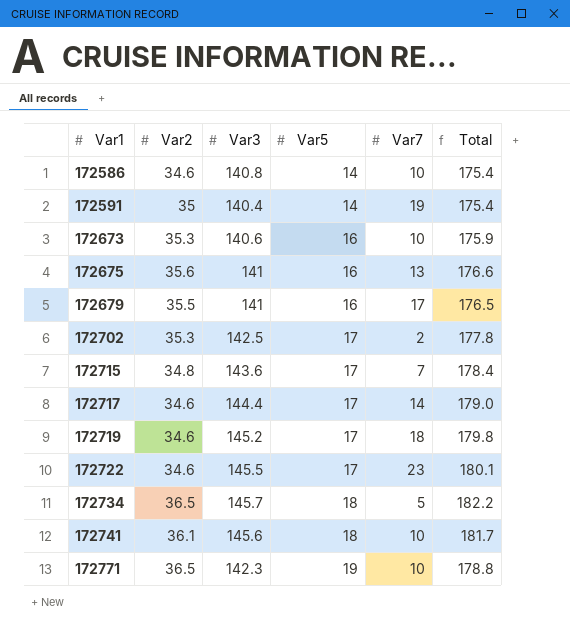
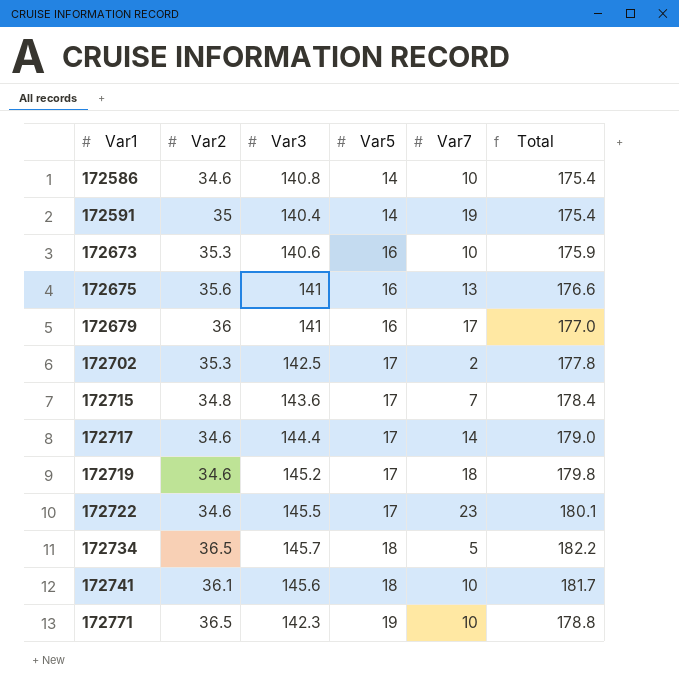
172679 | Var2: 35.5 -> 36
172679 | Total: 176.5 -> 177.0

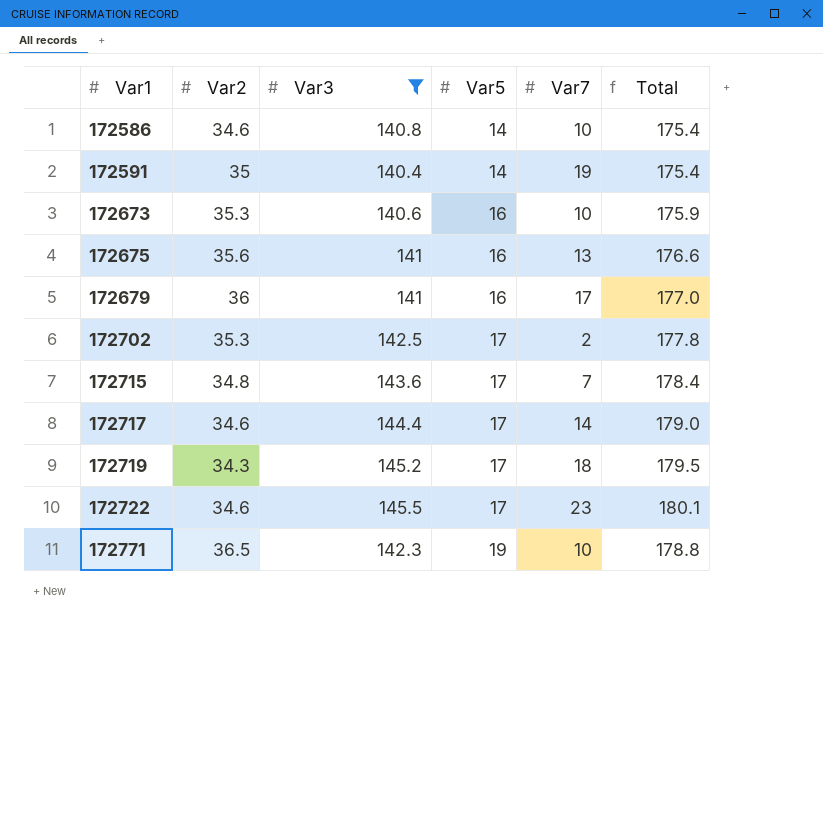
filter: none -> Var3 <= 145.5
172719 | Var2: 34.6 -> 34.3
172719 | Total: 179.8 -> 179.5

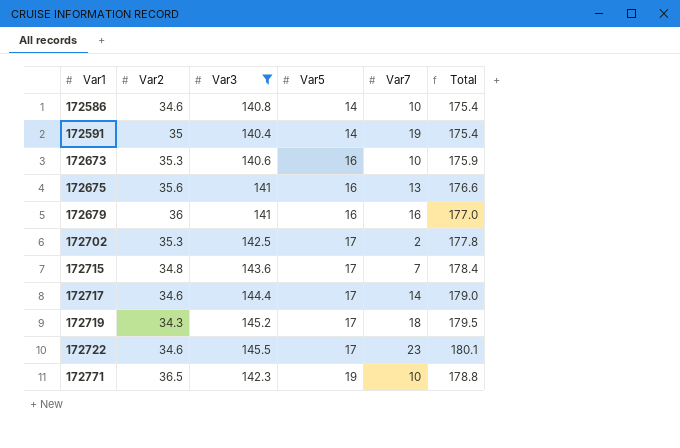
172679 | Var7: 17 -> 16

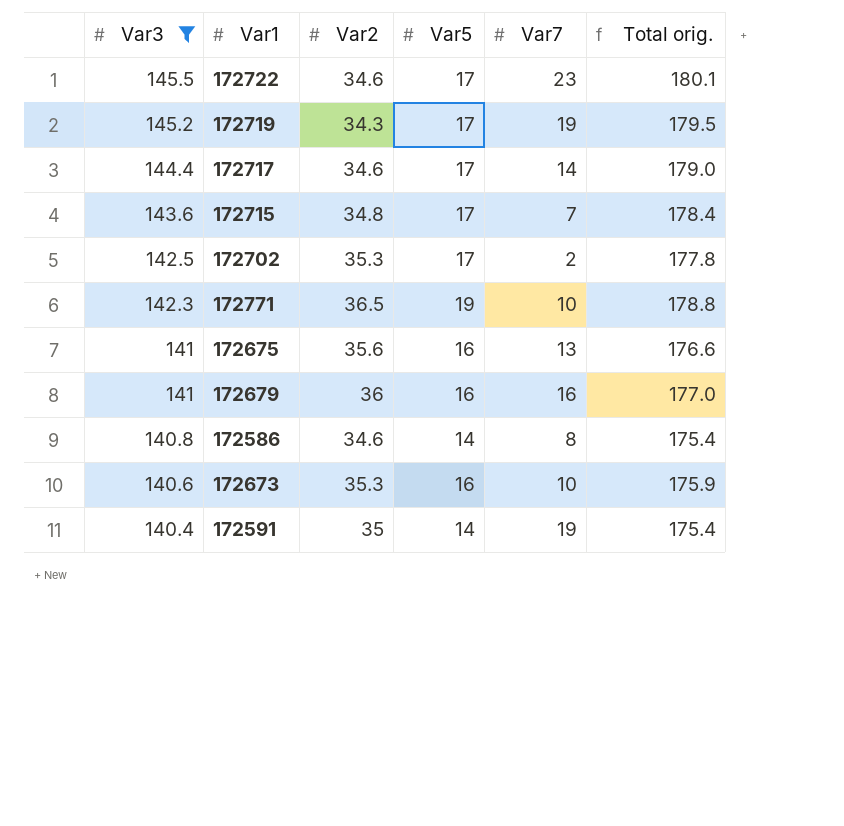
row order: Var1 ascending -> Var3 descending
column Var3 | position: 3 -> 1
column name: Total -> Total orig.
172719 | Var7: 18 -> 19
172586 | Var7: 10 -> 8

